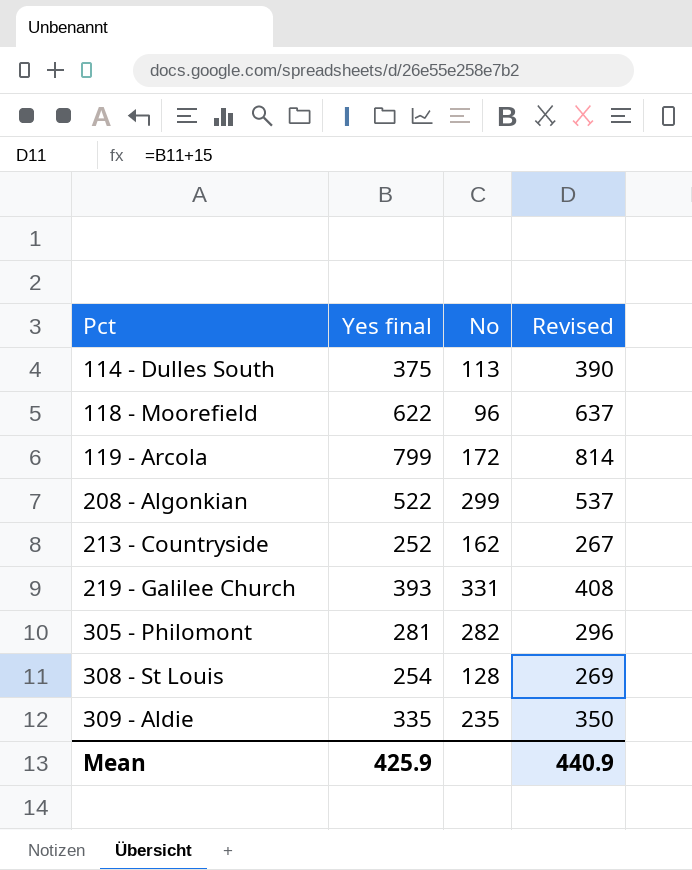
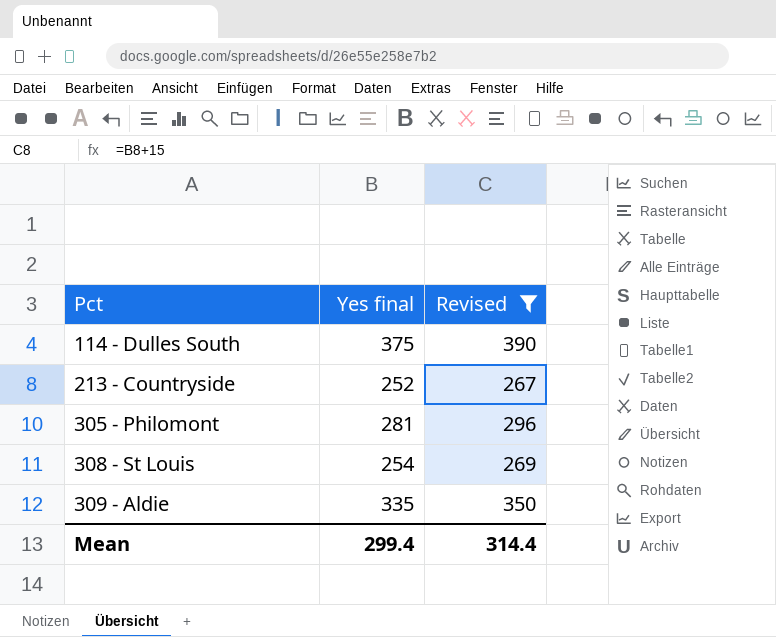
filter: none -> Revised <= 390
column No | position: 3 -> none
Mean | Yes final: 425.9 -> 299.4
Mean | Revised: 440.9 -> 314.4

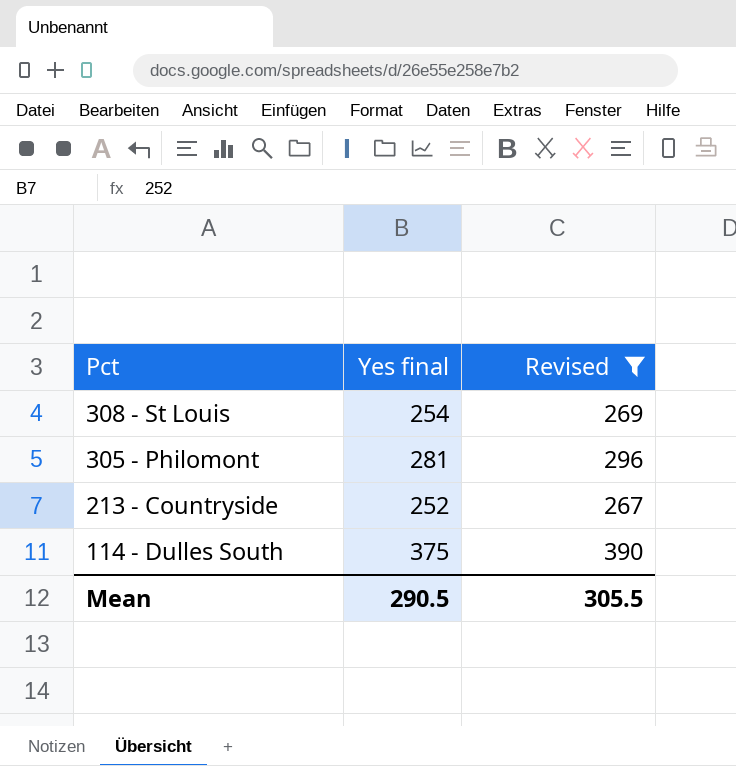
row order: Pct ascending -> Pct descending
row 309 - Aldie: 335 | 350 -> none
Mean | Yes final: 299.4 -> 290.5
Mean | Revised: 314.4 -> 305.5

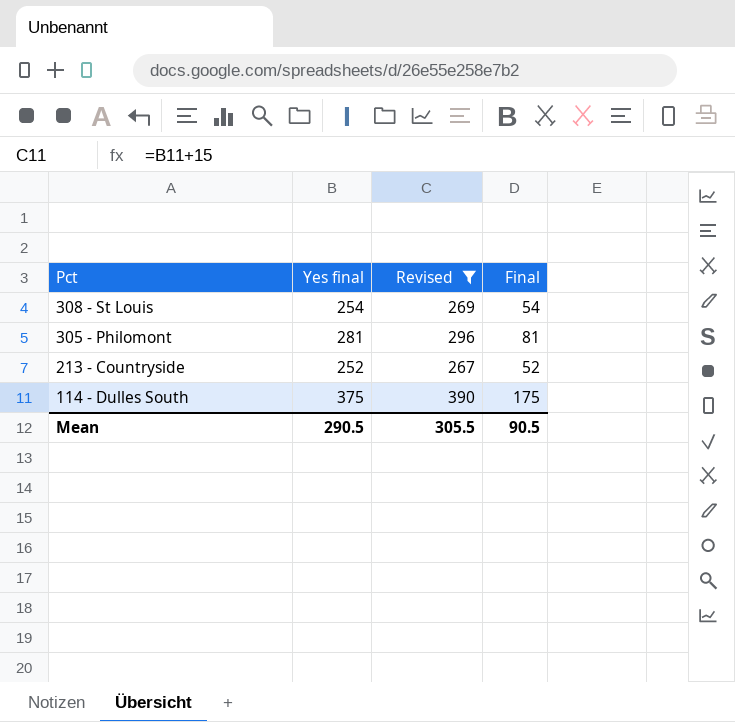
column Final | formula: none -> [Yes final] - 200

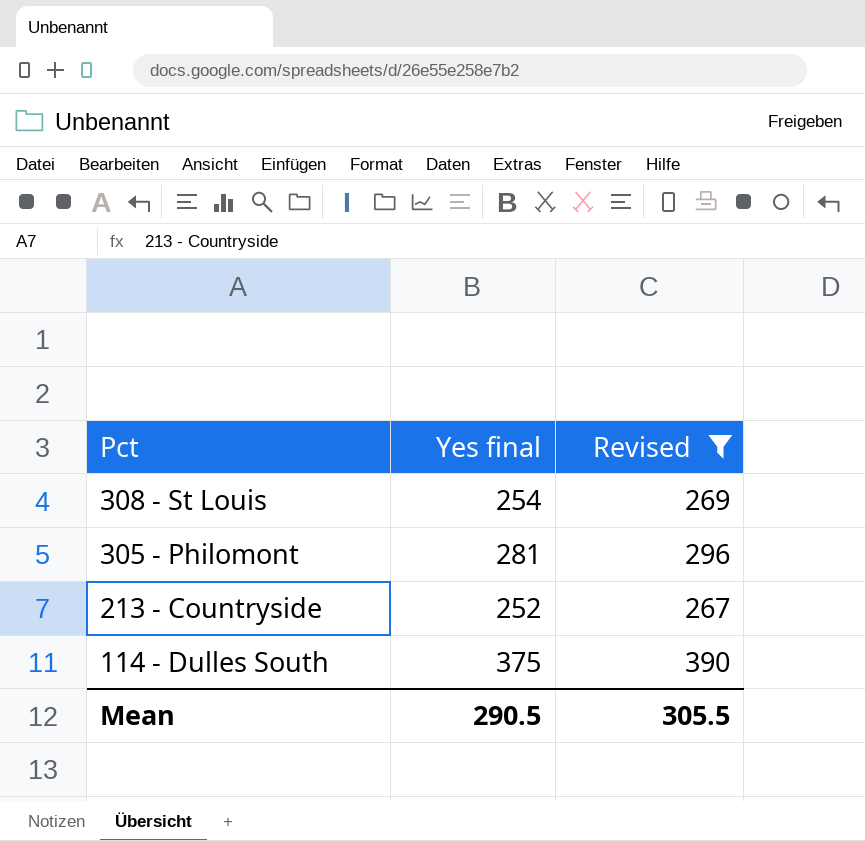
column Final | formula: [Yes final] - 200 -> none

